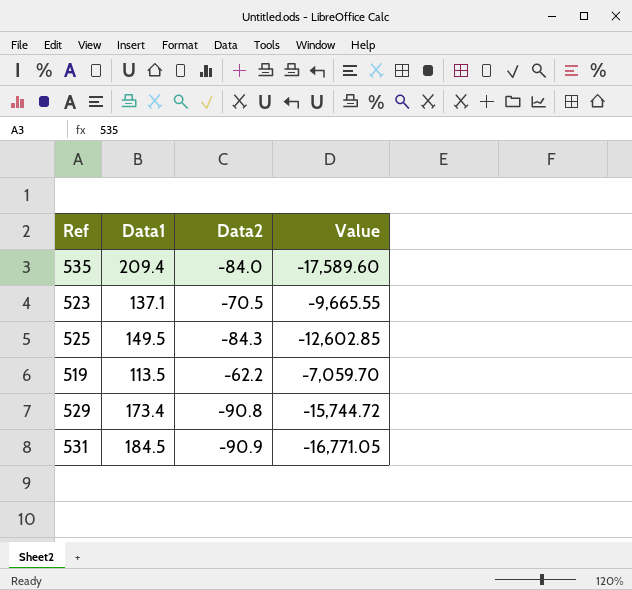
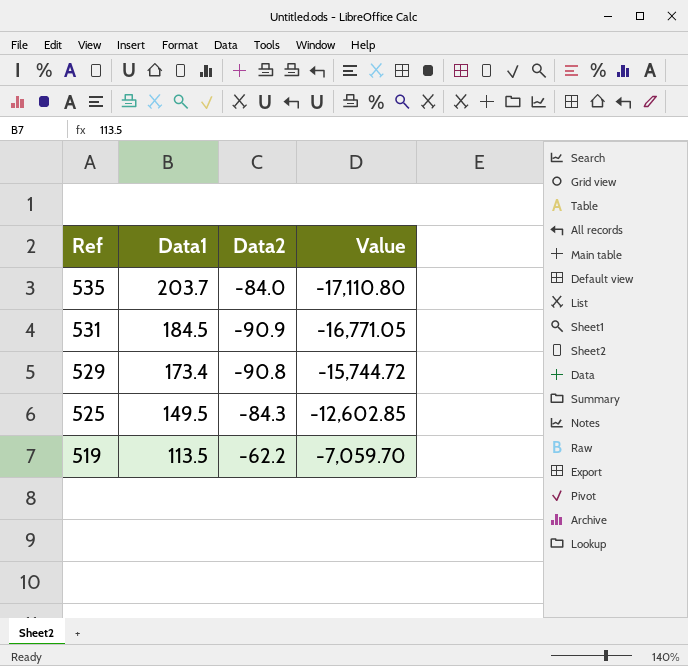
row order: none -> Ref descending
row 523: 137.1 | -70.5 | -9,665.55 -> none
535 | Data1: 209.4 -> 203.7
535 | Value: -17,589.60 -> -17,110.80

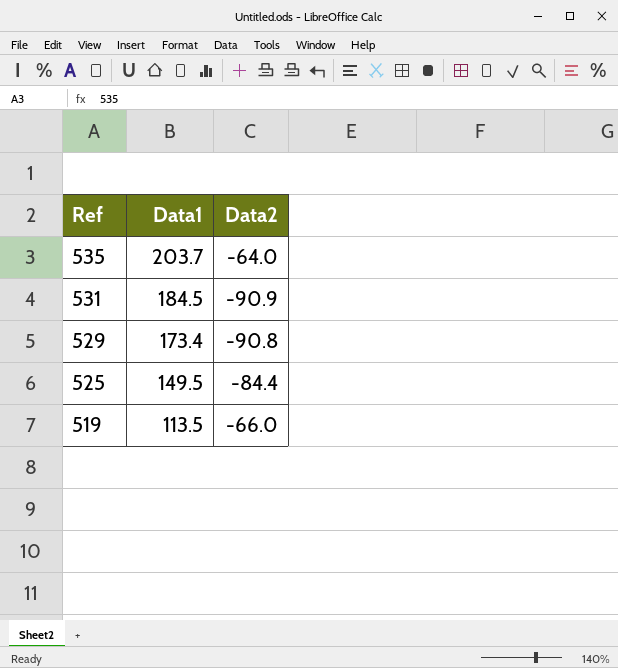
column Value | formula: [Data1] * [Data2] -> none
535 | Data2: -84.0 -> -64.0
525 | Data2: -84.3 -> -84.4
519 | Data2: -62.2 -> -66.0

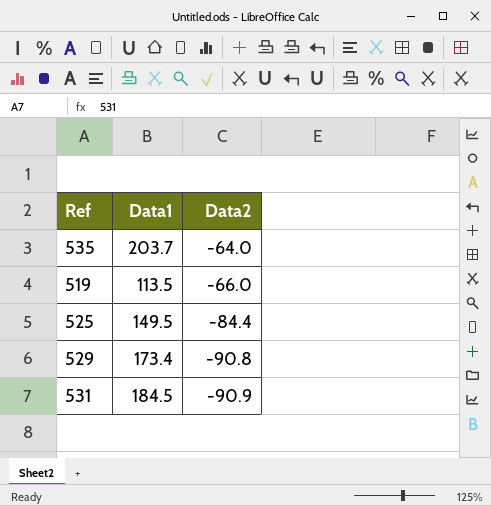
row order: Ref descending -> Data2 descending

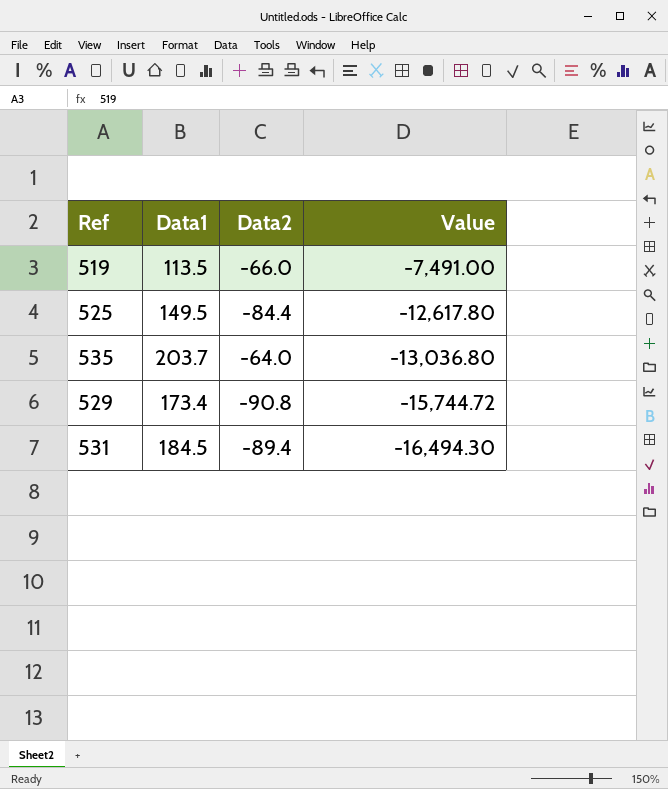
row order: Data2 descending -> Value descending
column Value | formula: none -> [Data1] * [Data2]
531 | Data2: -90.9 -> -89.4

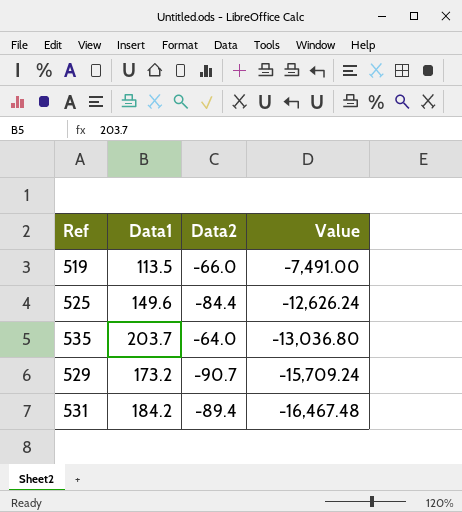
525 | Data1: 149.5 -> 149.6
525 | Value: -12,617.80 -> -12,626.24
529 | Data1: 173.4 -> 173.2
529 | Data2: -90.8 -> -90.7
529 | Value: -15,744.72 -> -15,709.24
531 | Data1: 184.5 -> 184.2
531 | Value: -16,494.30 -> -16,467.48

